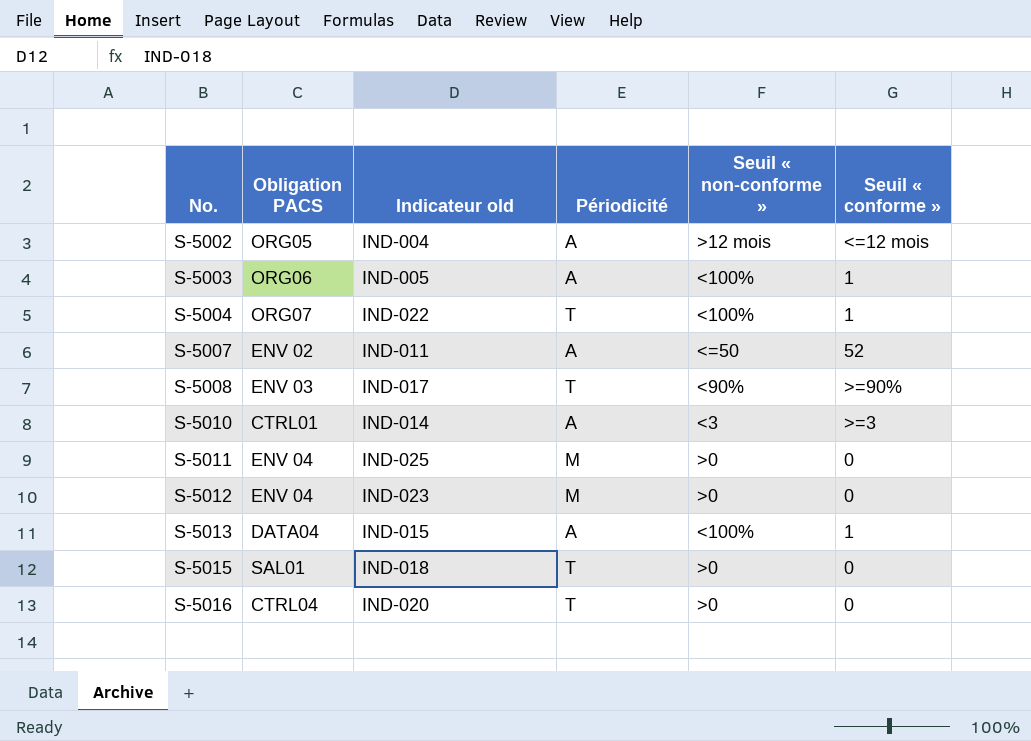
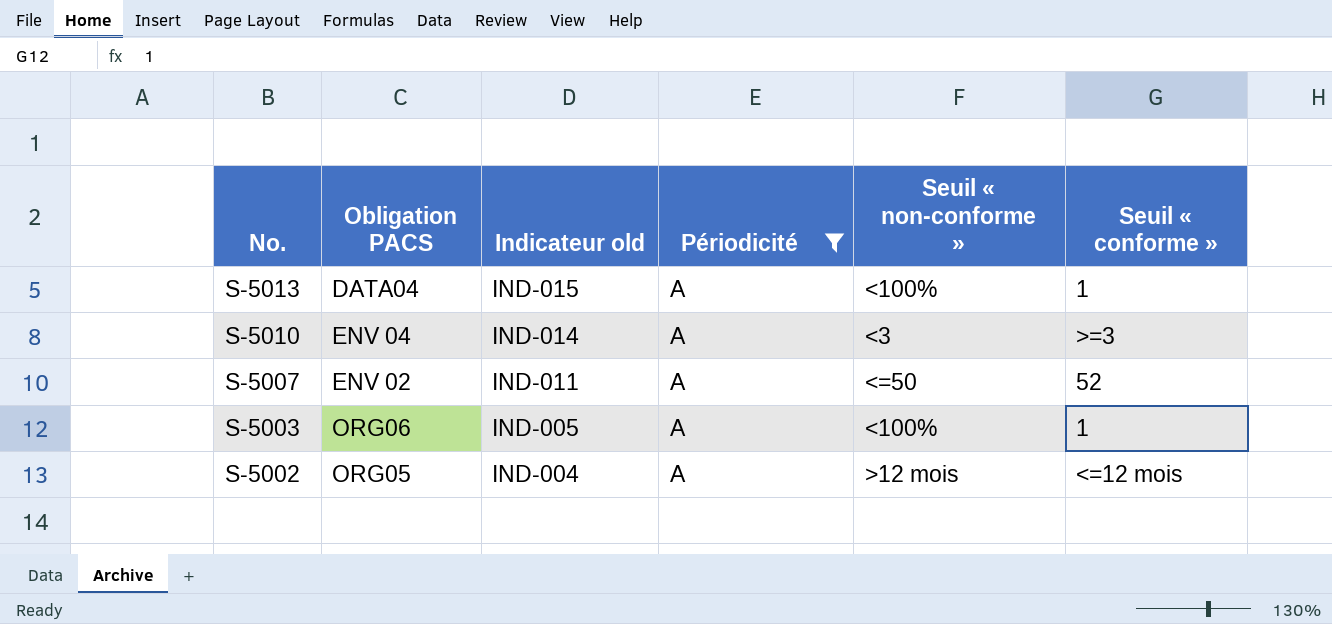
filter: none -> Périodicité = A
row order: No. ascending -> No. descending
S-5010 | Obligation PACS: CTRL01 -> ENV 04

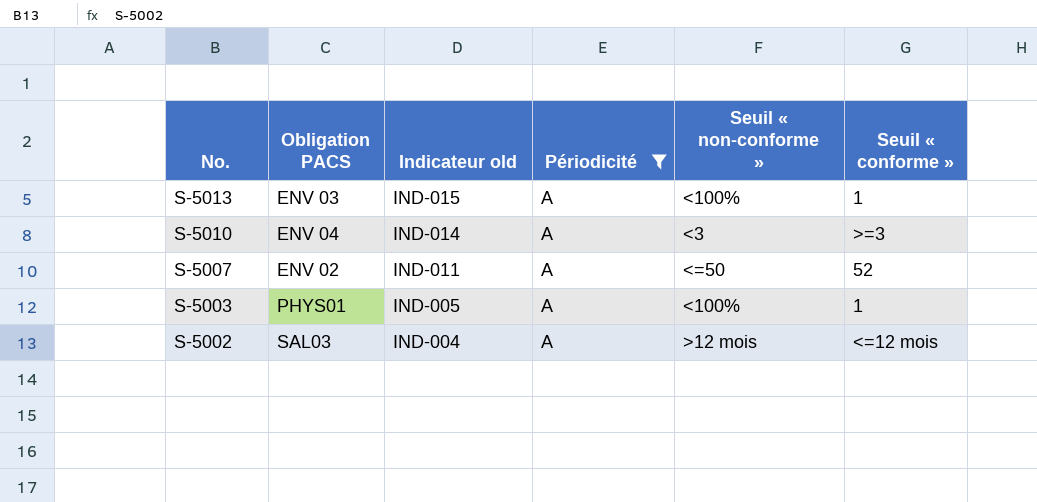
S-5013 | Obligation PACS: DATA04 -> ENV 03
S-5003 | Obligation PACS: ORG06 -> PHYS01
S-5002 | Obligation PACS: ORG05 -> SAL03

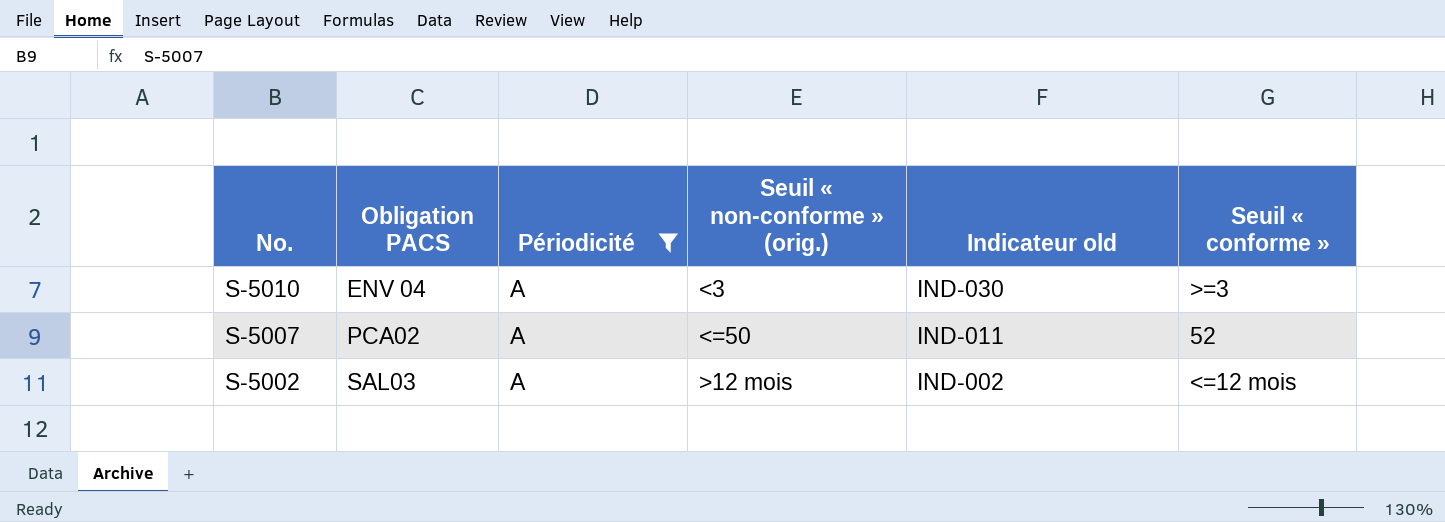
column name: Seuil « non-conforme » -> Seuil « non-conforme » (orig.)
column Indicateur old | position: 3 -> 5
row S-5013: ENV 03 | IND-015 | A | <100% | 1 -> none
row S-5003: PHYS01 | IND-005 | A | <100% | 1 -> none
S-5010 | Indicateur old: IND-014 -> IND-030
S-5007 | Obligation PACS: ENV 02 -> PCA02
S-5002 | Indicateur old: IND-004 -> IND-002

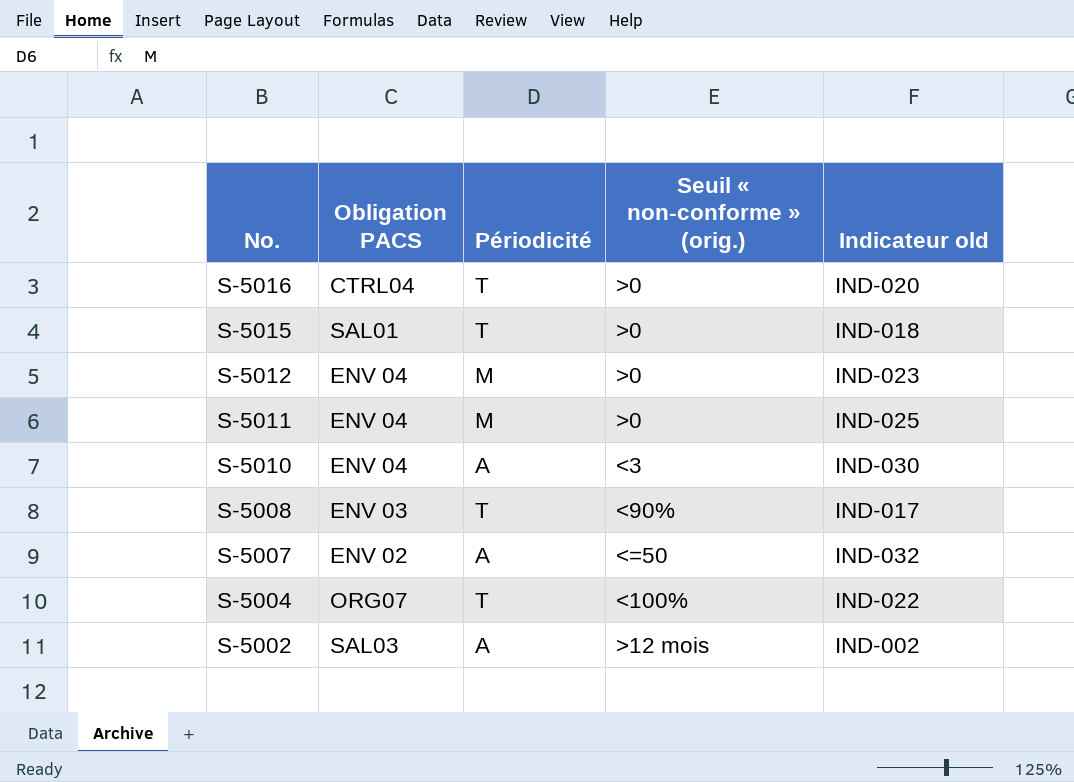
filter: Périodicité = A -> none
column Seuil « conforme » | position: 6 -> none
S-5007 | Obligation PACS: PCA02 -> ENV 02
S-5007 | Indicateur old: IND-011 -> IND-032

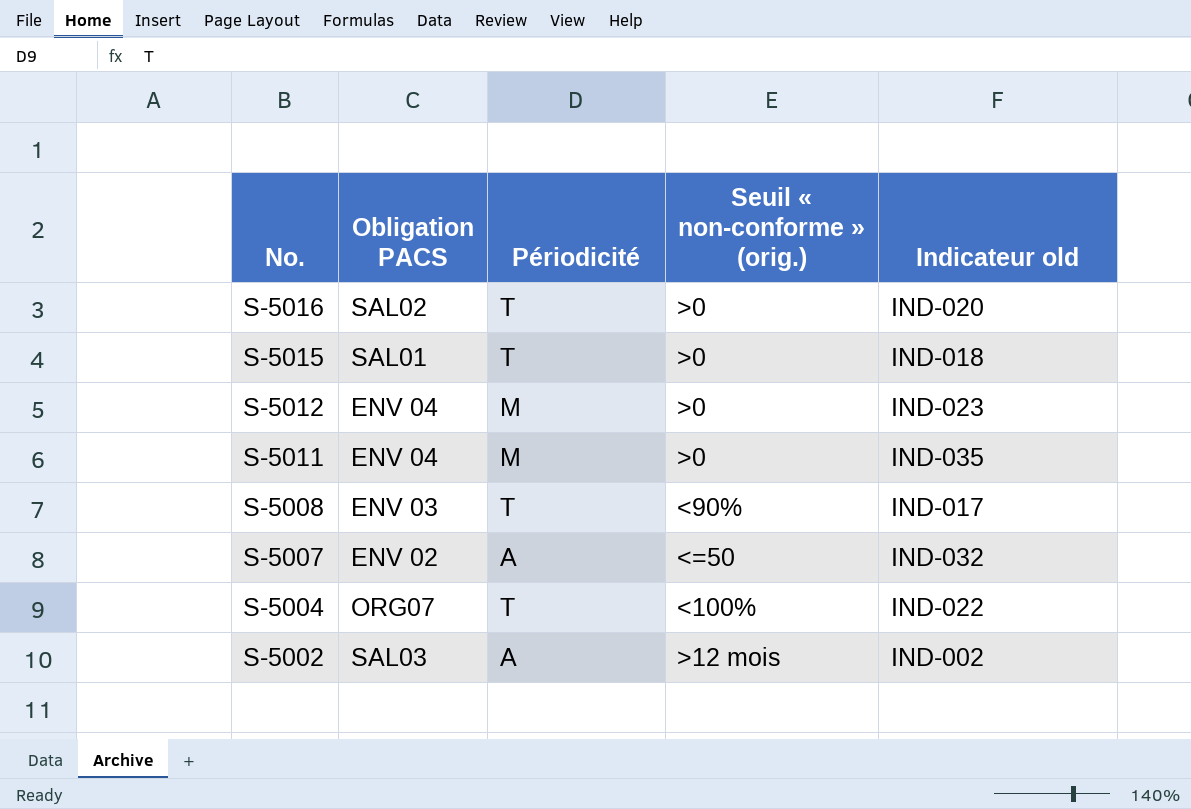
row S-5010: ENV 04 | A | <3 | IND-030 -> none
S-5016 | Obligation PACS: CTRL04 -> SAL02
S-5011 | Indicateur old: IND-025 -> IND-035

